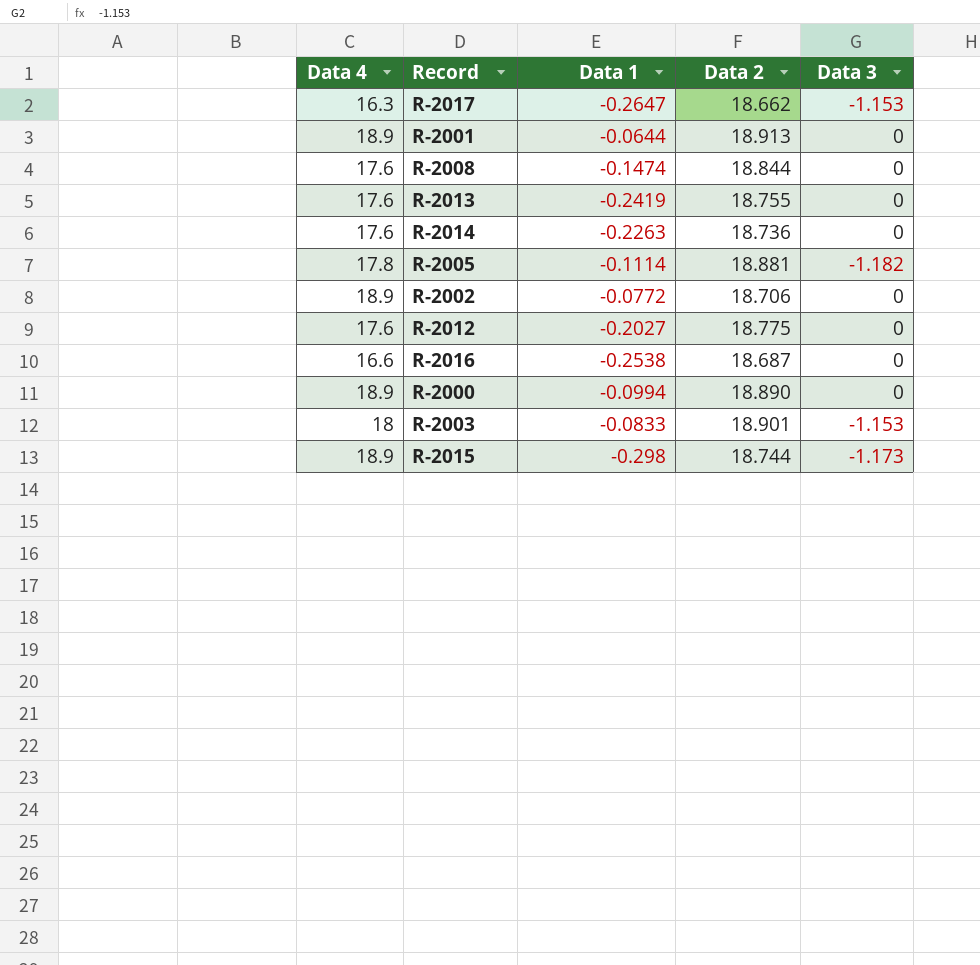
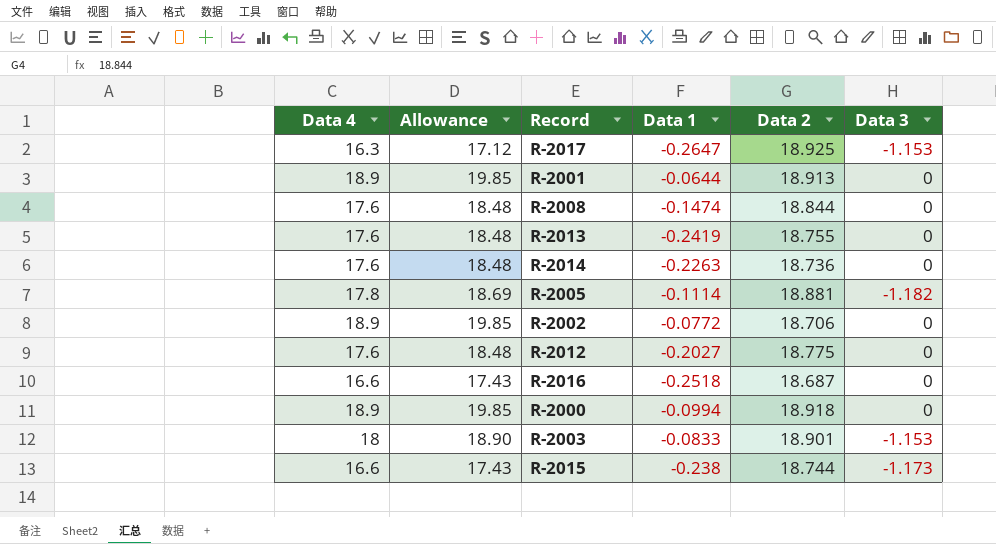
column Allowance | formula: none -> [Data 4] * 1.05
R-2017 | Data 2: 18.662 -> 18.925
R-2016 | Data 1: -0.2538 -> -0.2518
R-2000 | Data 2: 18.890 -> 18.918
R-2015 | Data 4: 18.9 -> 16.6
R-2015 | Data 1: -0.298 -> -0.238

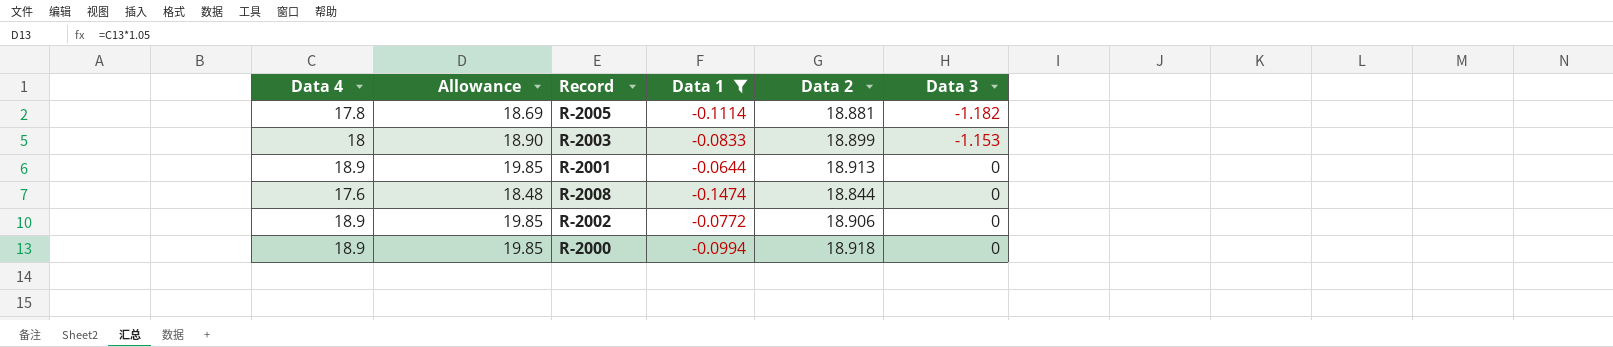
filter: none -> Data 1 >= -0.1474
row order: none -> Data 3 ascending
R-2003 | Data 2: 18.901 -> 18.899
R-2002 | Data 2: 18.706 -> 18.906

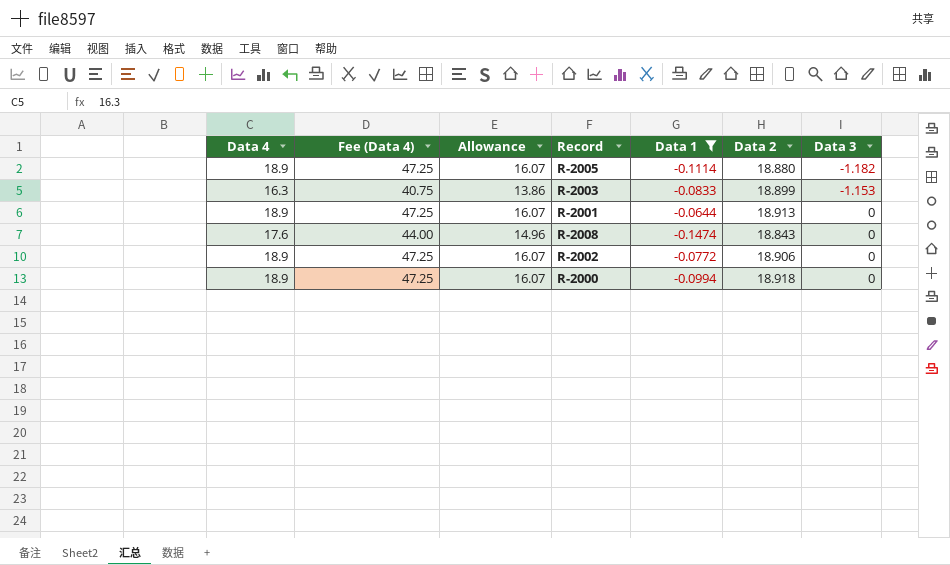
column Fee (Data 4) | formula: none -> [Data 4] * 2.5
column Allowance | formula: [Data 4] * 1.05 -> [Data 4] * 0.85
R-2005 | Data 4: 17.8 -> 18.9
R-2005 | Data 2: 18.881 -> 18.880
R-2003 | Data 4: 18 -> 16.3
R-2008 | Data 2: 18.844 -> 18.843

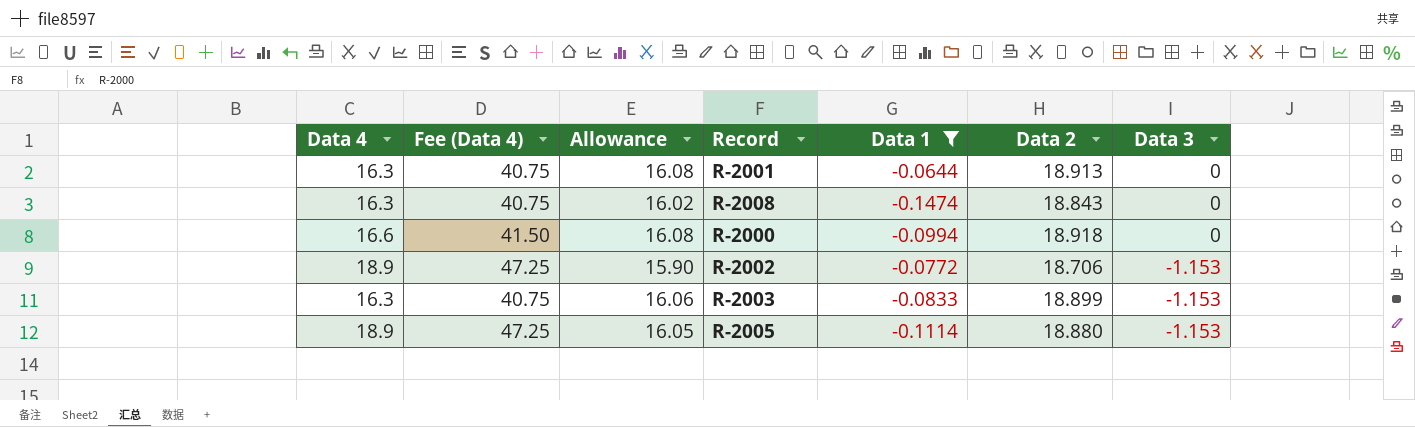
row order: Data 3 ascending -> Data 3 descending
column Allowance | formula: [Data 4] * 0.85 -> [Data 2] * 0.85
R-2001 | Data 4: 18.9 -> 16.3
R-2001 | Fee (Data 4): 47.25 -> 40.75
R-2008 | Data 4: 17.6 -> 16.3
R-2008 | Fee (Data 4): 44.00 -> 40.75
R-2000 | Data 4: 18.9 -> 16.6
R-2000 | Fee (Data 4): 47.25 -> 41.50
R-2002 | Data 2: 18.906 -> 18.706
R-2002 | Data 3: 0 -> -1.153
R-2005 | Data 3: -1.182 -> -1.153

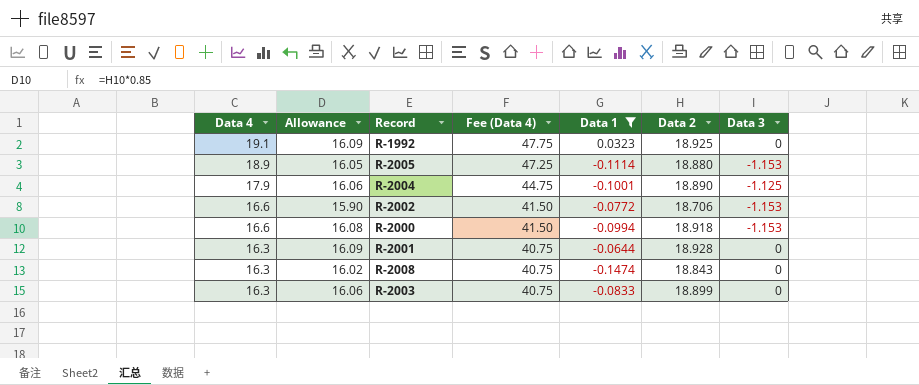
row order: Data 3 descending -> Data 4 descending
column Fee (Data 4) | position: 2 -> 4
row R-1992: none -> 19.1 | 16.09 | 47.75 | 0.0323 | 18.925 | 0
row R-2004: none -> 17.9 | 16.06 | 44.75 | -0.1001 | 18.890 | -1.125
R-2002 | Data 4: 18.9 -> 16.6
R-2002 | Fee (Data 4): 47.25 -> 41.50
R-2000 | Data 3: 0 -> -1.153
R-2001 | Allowance: 16.08 -> 16.09
R-2001 | Data 2: 18.913 -> 18.928
R-2003 | Data 3: -1.153 -> 0

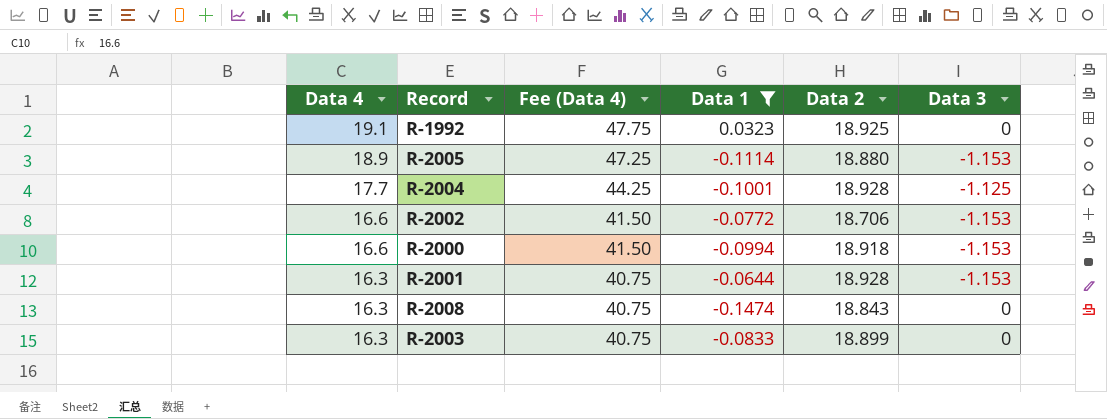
column Allowance | formula: [Data 2] * 0.85 -> none
R-2004 | Data 4: 17.9 -> 17.7
R-2004 | Fee (Data 4): 44.75 -> 44.25
R-2004 | Data 2: 18.890 -> 18.928
R-2001 | Data 3: 0 -> -1.153

